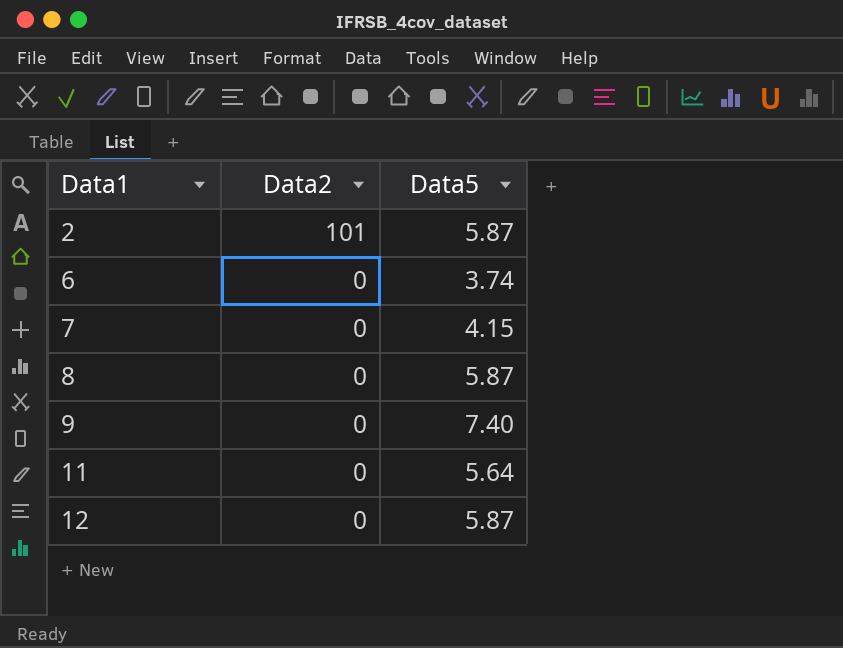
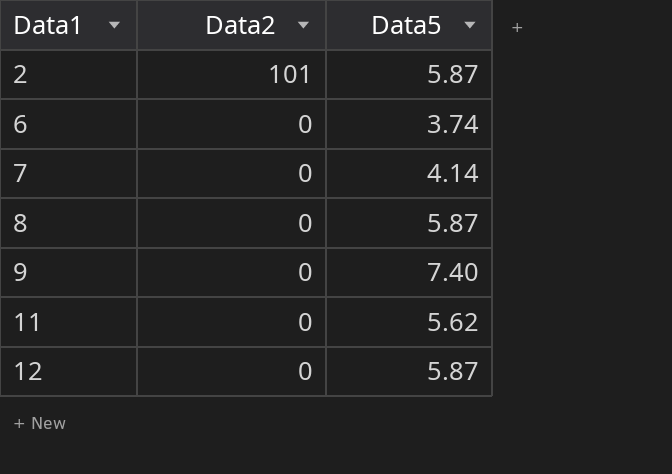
7 | Data5: 4.15 -> 4.14
11 | Data5: 5.64 -> 5.62

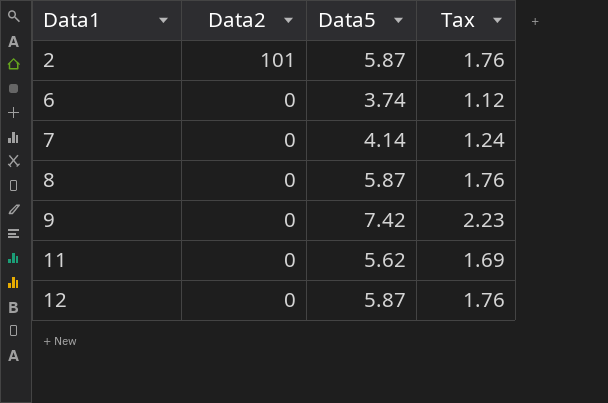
column Tax | formula: none -> [Data5] * 0.3
9 | Data5: 7.40 -> 7.42

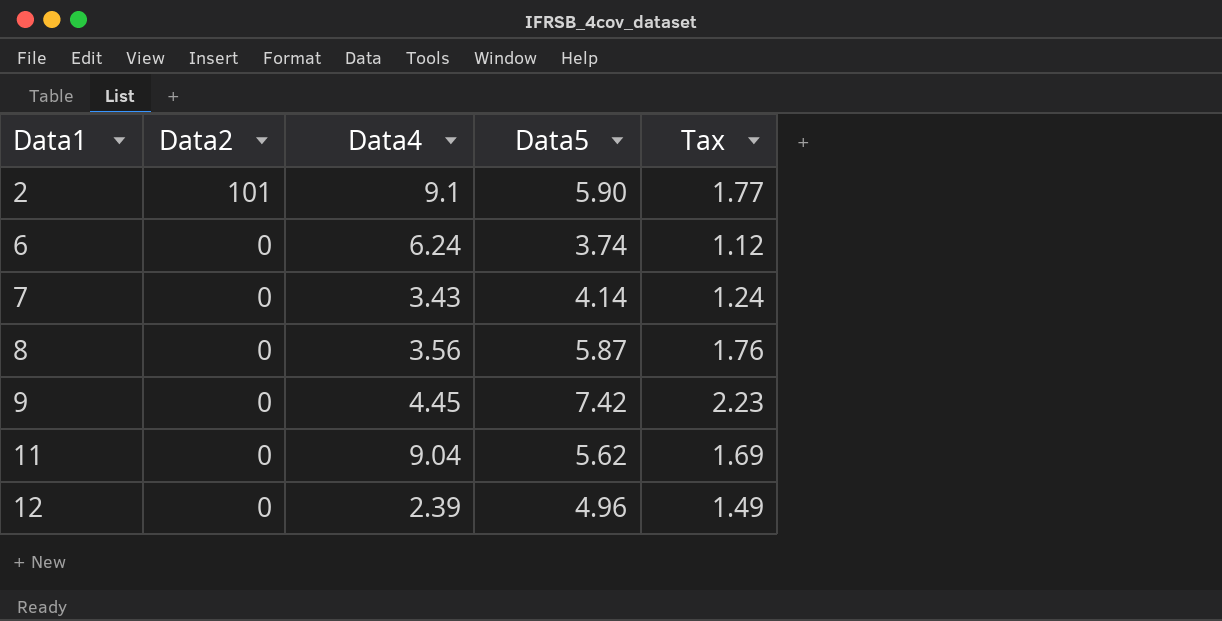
column Data4 | position: none -> 3
2 | Data5: 5.87 -> 5.90
2 | Tax: 1.76 -> 1.77
12 | Data5: 5.87 -> 4.96
12 | Tax: 1.76 -> 1.49

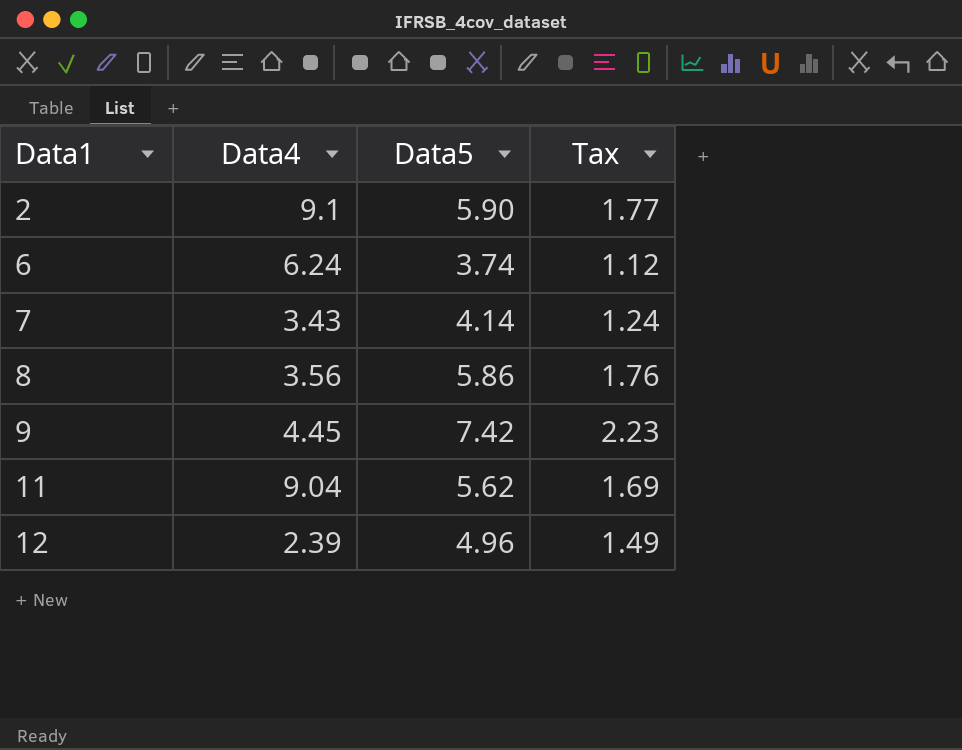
column Data2 | position: 2 -> none
8 | Data5: 5.87 -> 5.86

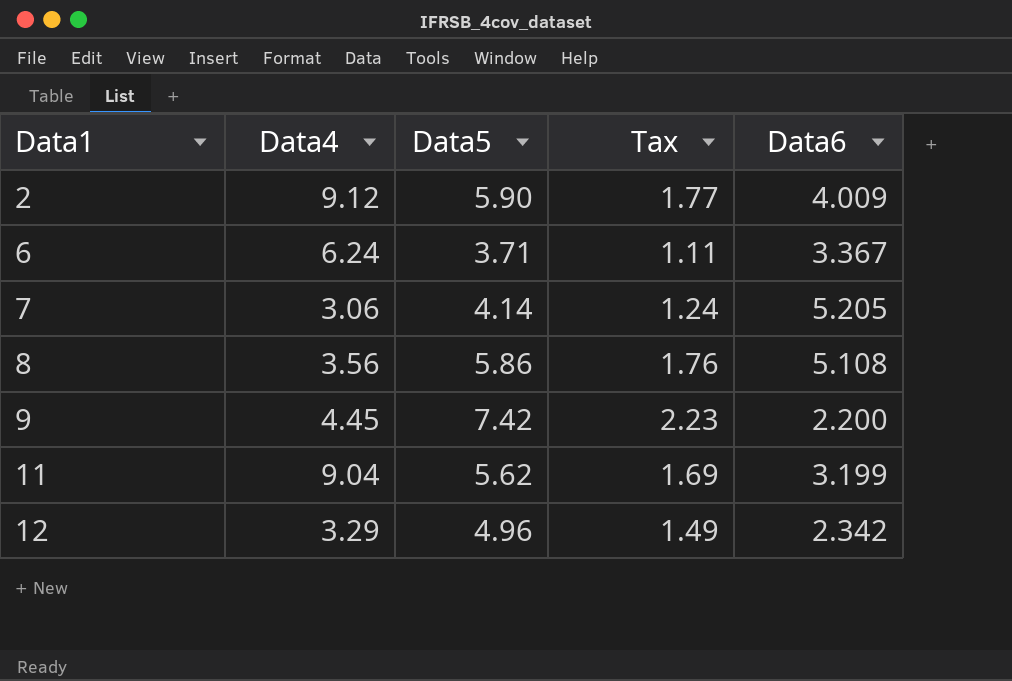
column Data6 | position: none -> 5
2 | Data4: 9.1 -> 9.12
6 | Data5: 3.74 -> 3.71
6 | Tax: 1.12 -> 1.11
7 | Data4: 3.43 -> 3.06
12 | Data4: 2.39 -> 3.29

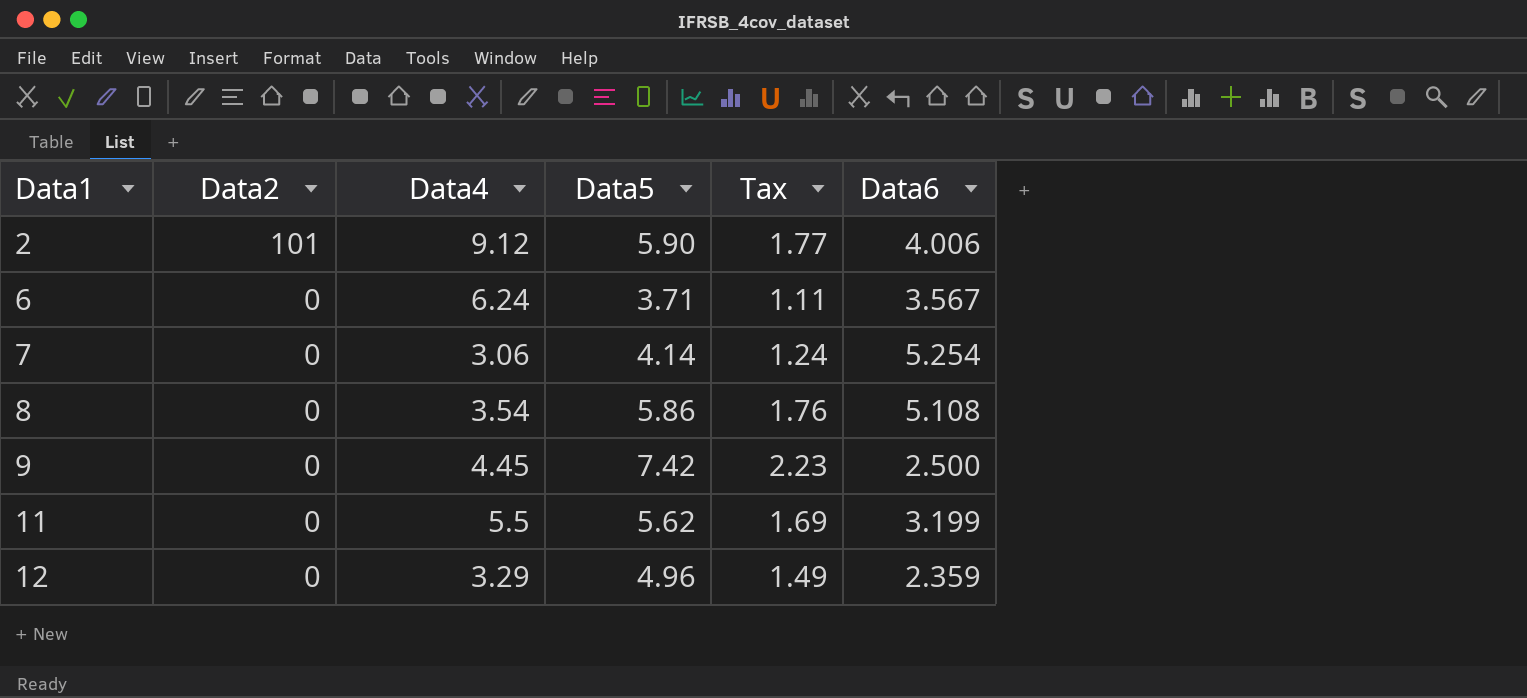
column Data2 | position: none -> 2
2 | Data6: 4.009 -> 4.006
6 | Data6: 3.367 -> 3.567
7 | Data6: 5.205 -> 5.254
8 | Data4: 3.56 -> 3.54
9 | Data6: 2.200 -> 2.500
11 | Data4: 9.04 -> 5.5
12 | Data6: 2.342 -> 2.359

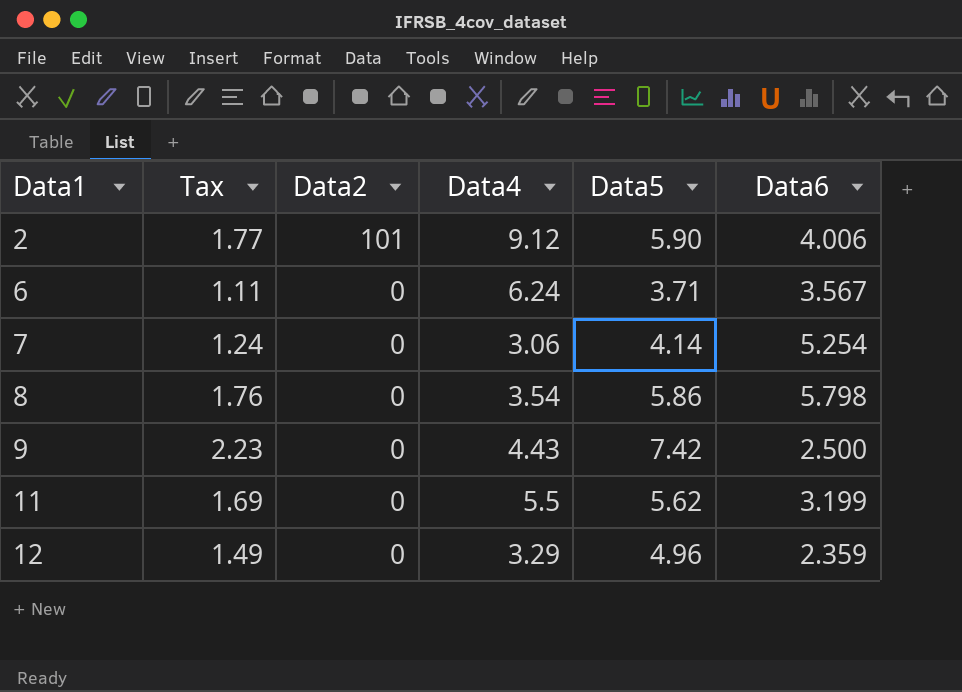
column Tax | position: 5 -> 2
8 | Data6: 5.108 -> 5.798
9 | Data4: 4.45 -> 4.43

